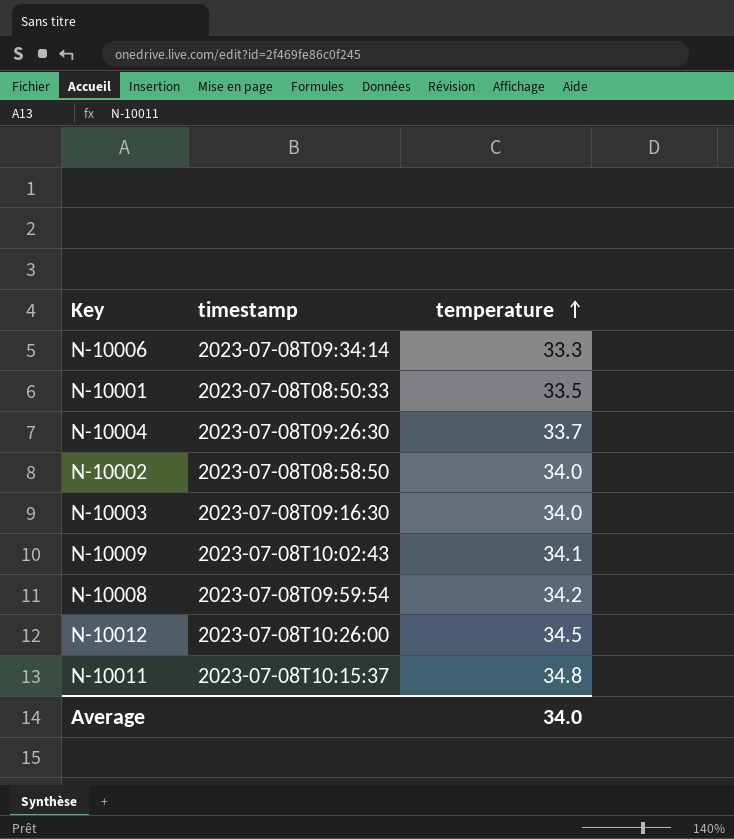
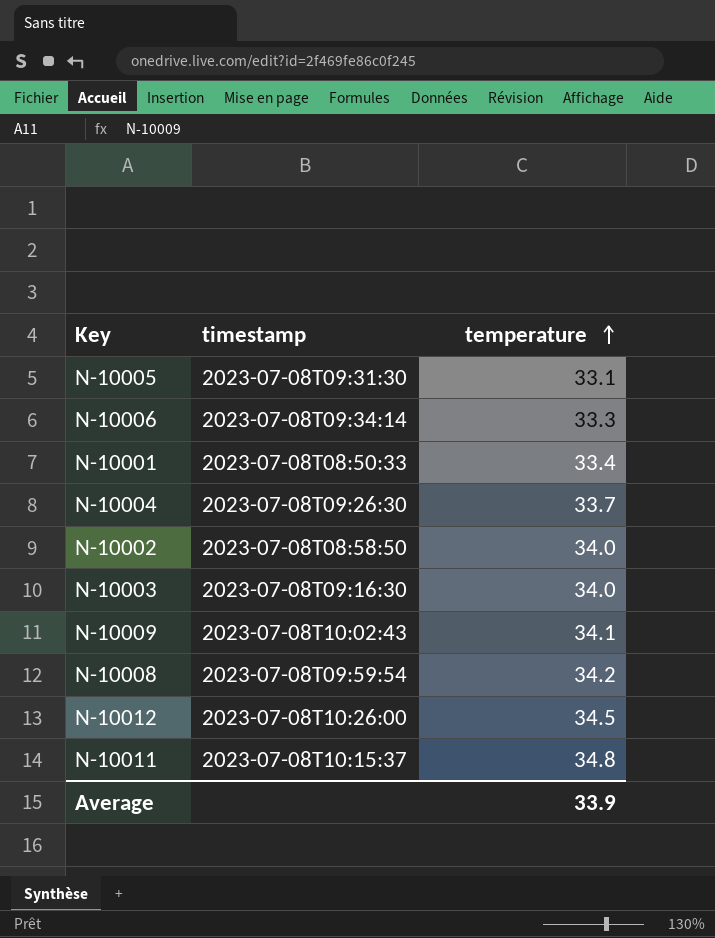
row N-10005: none -> 2023-07-08T09:31:30 | 33.1
N-10001 | temperature: 33.5 -> 33.4
Average | temperature: 34.0 -> 33.9

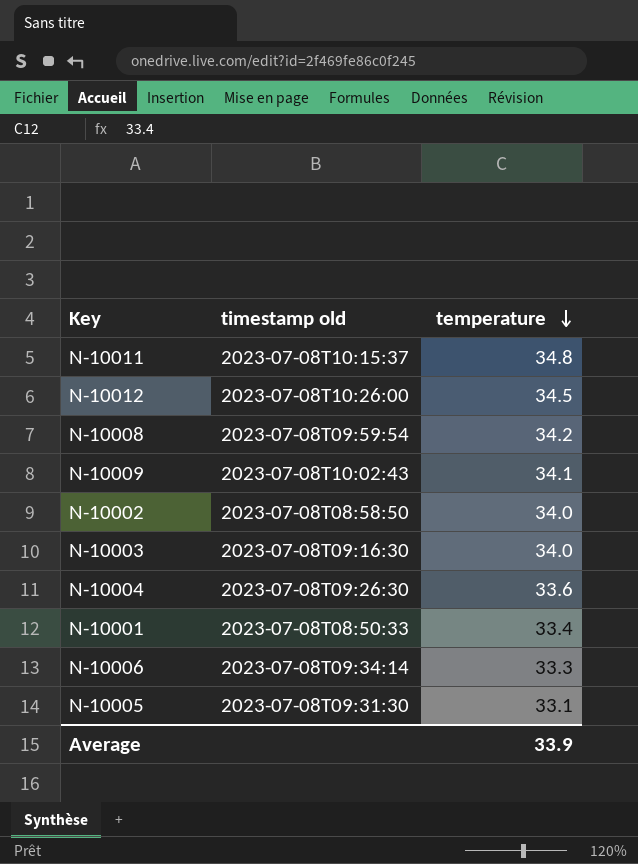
row order: temperature ascending -> temperature descending
column name: timestamp -> timestamp old
N-10004 | temperature: 33.7 -> 33.6

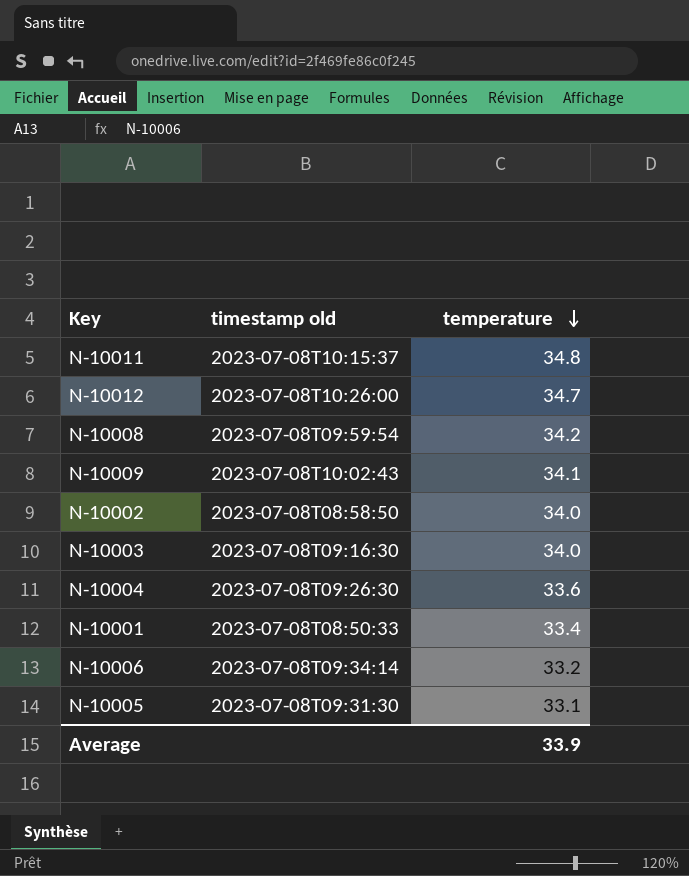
N-10012 | temperature: 34.5 -> 34.7
N-10006 | temperature: 33.3 -> 33.2

